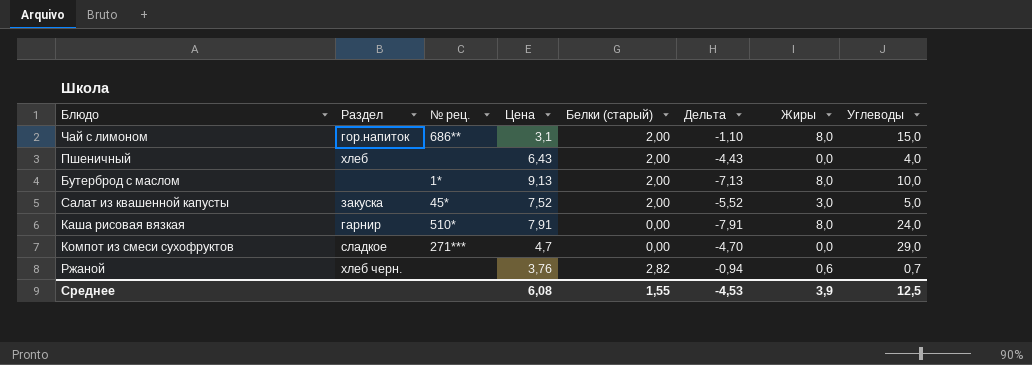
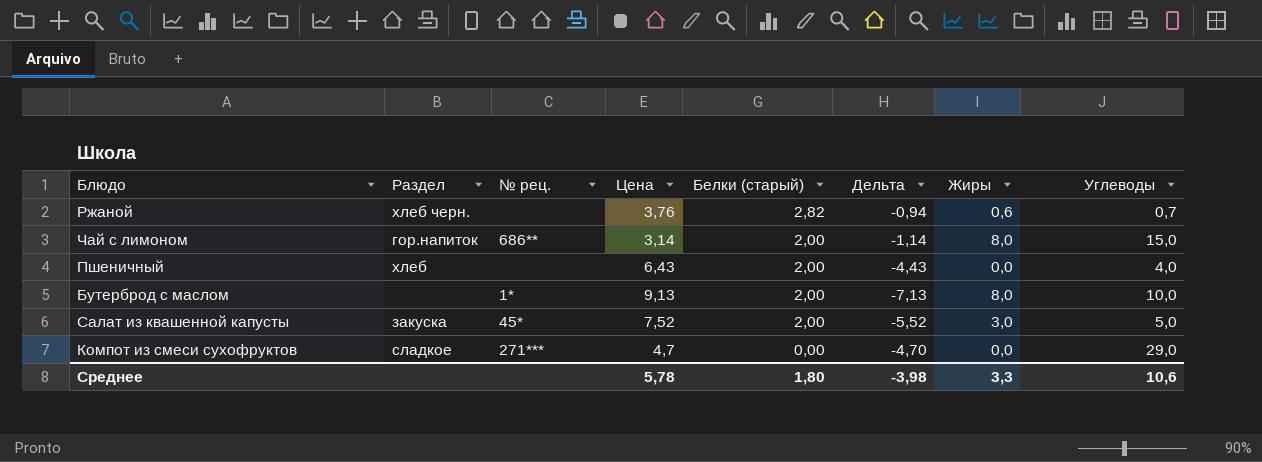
row order: none -> Белки (старый) descending
row Каша рисовая вязкая: гарнир | 510* | 7,91 | 0,00 | -7,91 | 8,0 | 24,0 -> none
Чай с лимоном | Цена: 3,1 -> 3,14
Чай с лимоном | Дельта: -1,10 -> -1,14
Среднее | Цена: 6,08 -> 5,78
Среднее | Белки (старый): 1,55 -> 1,80
Среднее | Дельта: -4,53 -> -3,98
Среднее | Жиры: 3,9 -> 3,3
Среднее | Углеводы: 12,5 -> 10,6

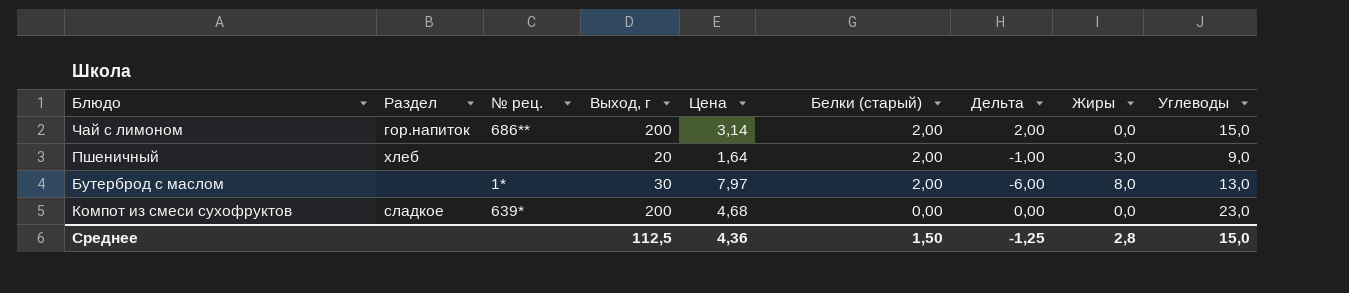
column Выход, г | position: none -> 4
column Дельта | formula: [Белки (старый)] - [Цена] -> [Белки (старый)] - [Жиры]
row Ржаной: хлеб черн. | none | 3,76 | 2,82 | -0,94 | 0,6 | 0,7 -> none
row Салат из квашенной капусты: закуска | 45* | 7,52 | 2,00 | -5,52 | 3,0 | 5,0 -> none
Чай с лимоном | Жиры: 8,0 -> 0,0
Пшеничный | Цена: 6,43 -> 1,64
Пшеничный | Жиры: 0,0 -> 3,0
Пшеничный | Углеводы: 4,0 -> 9,0
Бутерброд с маслом | Цена: 9,13 -> 7,97
Бутерброд с маслом | Углеводы: 10,0 -> 13,0
Компот из смеси сухофруктов | № рец.: 271*** -> 639*
Компот из смеси сухофруктов | Цена: 4,7 -> 4,68
Компот из смеси сухофруктов | Углеводы: 29,0 -> 23,0
Среднее | Цена: 5,78 -> 4,36
Среднее | Белки (старый): 1,80 -> 1,50
Среднее | Дельта: -3,98 -> -1,25
Среднее | Жиры: 3,3 -> 2,8
Среднее | Углеводы: 10,6 -> 15,0

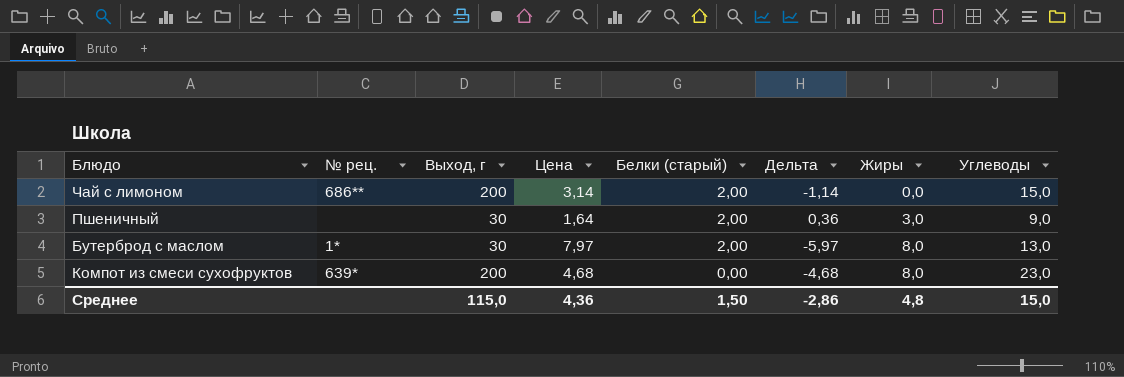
column Раздел | position: 2 -> none
column Дельта | formula: [Белки (старый)] - [Жиры] -> [Белки (старый)] - [Цена]
Пшеничный | Выход, г: 20 -> 30
Компот из смеси сухофруктов | Жиры: 0,0 -> 8,0
Среднее | Выход, г: 112,5 -> 115,0
Среднее | Дельта: -1,25 -> -2,86
Среднее | Жиры: 2,8 -> 4,8

